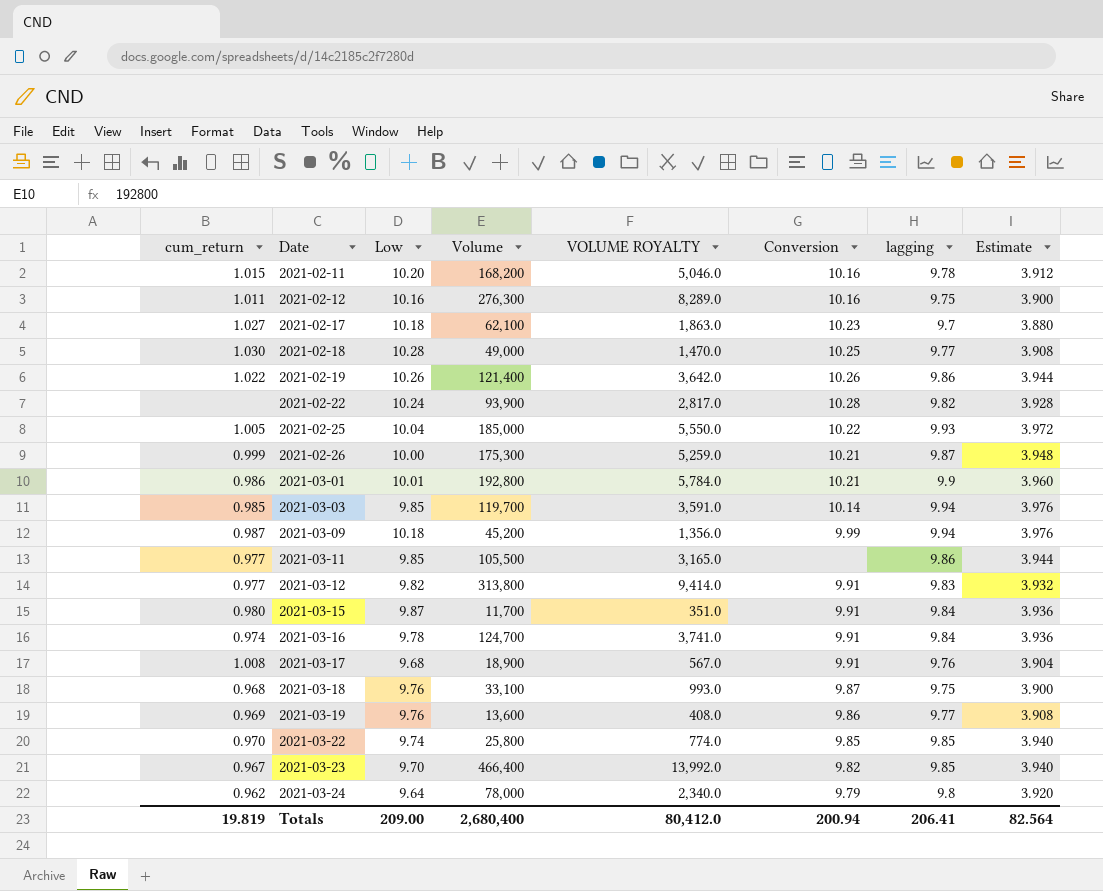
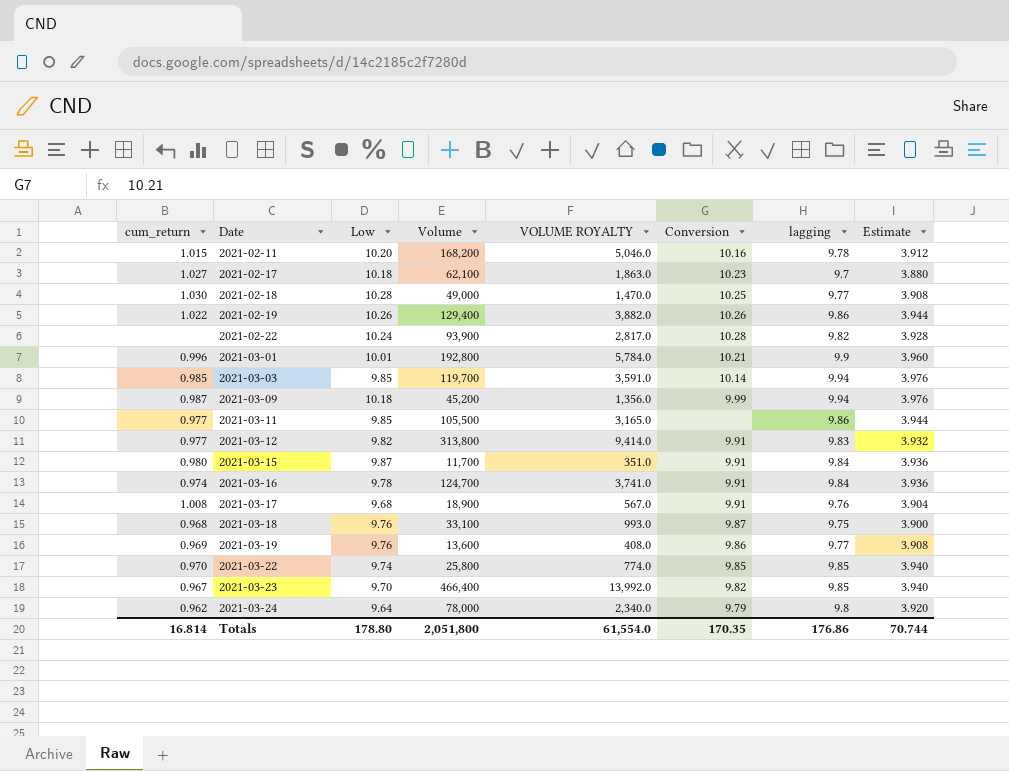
row 2021-02-12: 1.011 | 10.16 | 276,300 | 8,289.0 | 10.16 | 9.75 | 3.900 -> none
row 2021-02-25: 1.005 | 10.04 | 185,000 | 5,550.0 | 10.22 | 9.93 | 3.972 -> none
row 2021-02-26: 0.999 | 10.00 | 175,300 | 5,259.0 | 10.21 | 9.87 | 3.948 -> none
2021-02-19 | Volume: 121,400 -> 129,400
2021-02-19 | VOLUME ROYALTY: 3,642.0 -> 3,882.0
2021-03-01 | cum_return: 0.986 -> 0.996
Totals | cum_return: 19.819 -> 16.814
Totals | Low: 209.00 -> 178.80
Totals | Volume: 2,680,400 -> 2,051,800
Totals | VOLUME ROYALTY: 80,412.0 -> 61,554.0
Totals | Conversion: 200.94 -> 170.35
Totals | lagging: 206.41 -> 176.86
Totals | Estimate: 82.564 -> 70.744

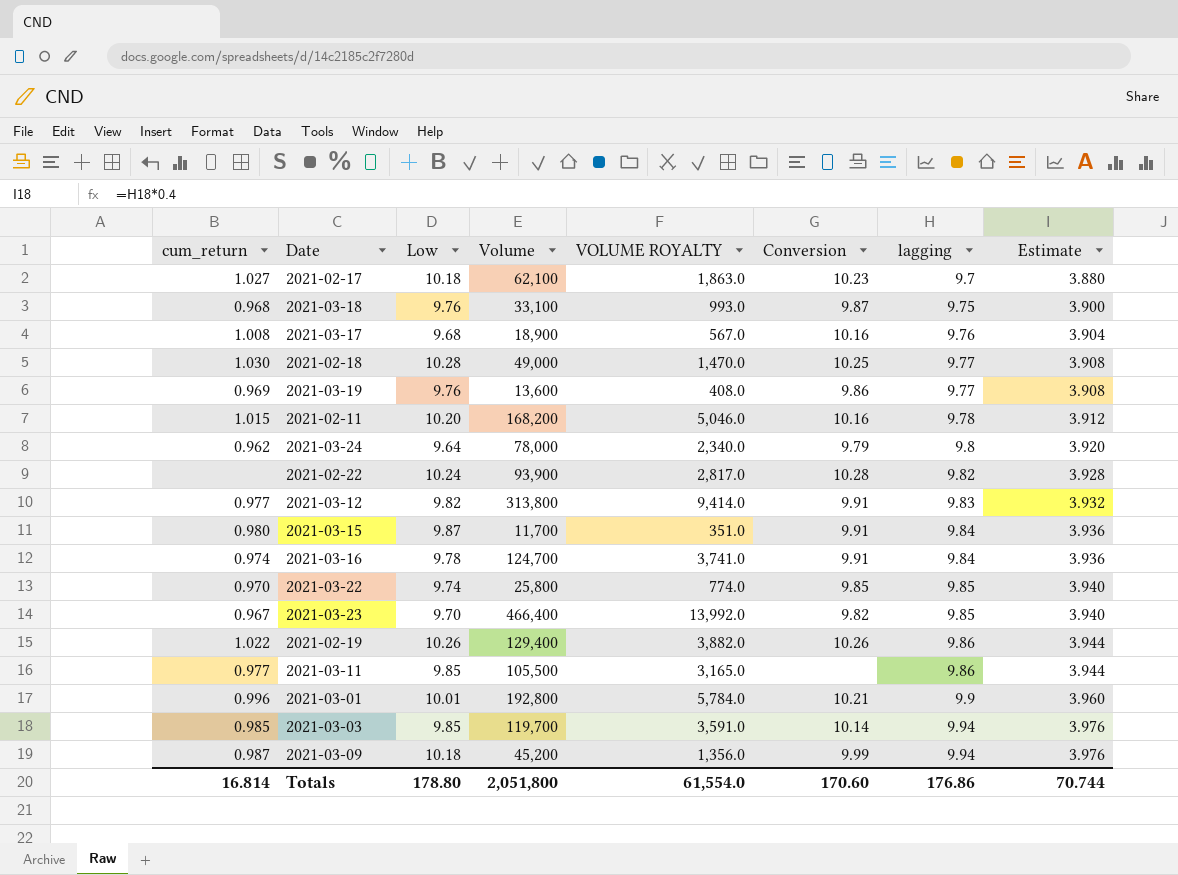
row order: Date ascending -> lagging ascending
2021-03-17 | Conversion: 9.91 -> 10.16
Totals | Conversion: 170.35 -> 170.60

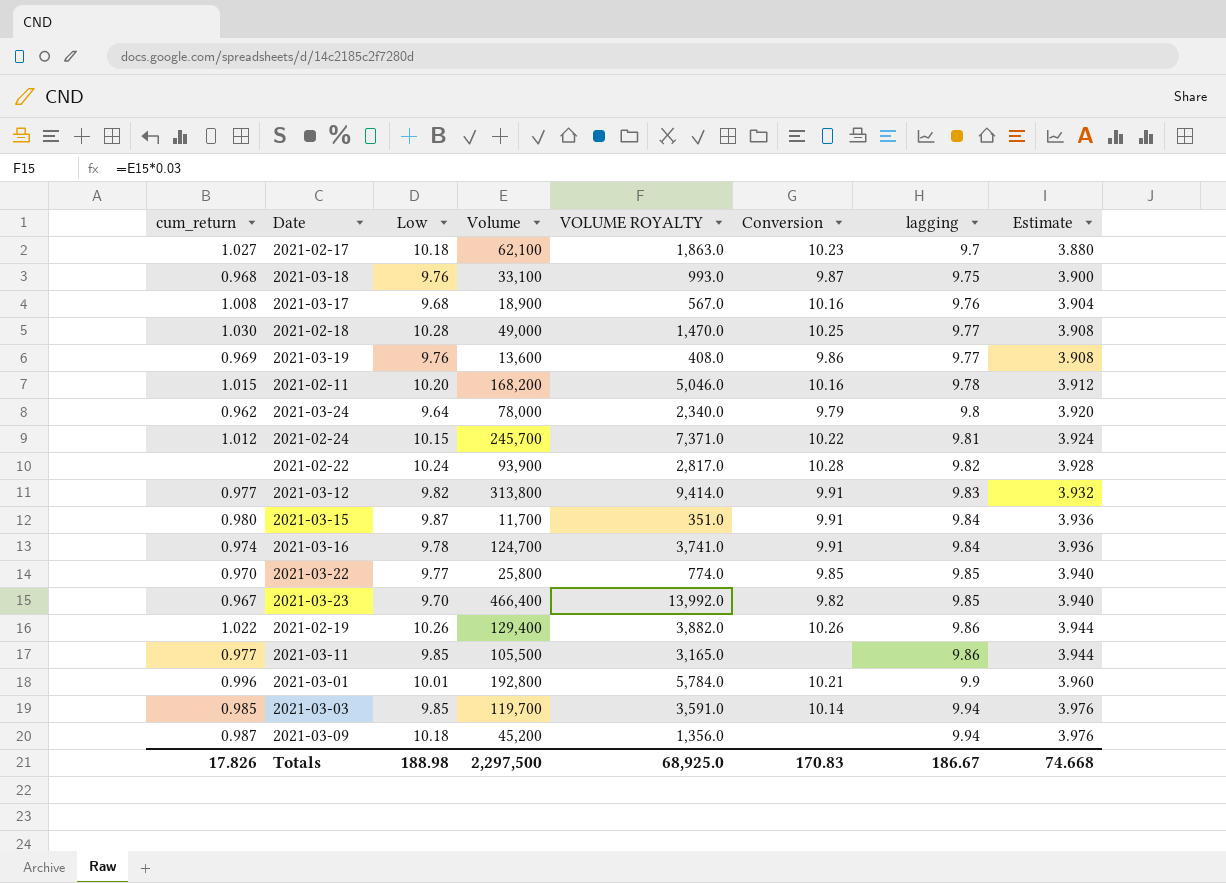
row 2021-02-24: none -> 1.012 | 10.15 | 245,700 | 7,371.0 | 10.22 | 9.81 | 3.924
2021-03-22 | Low: 9.74 -> 9.77
2021-03-09 | Conversion: 9.99 -> none
Totals | cum_return: 16.814 -> 17.826
Totals | Low: 178.80 -> 188.98
Totals | Volume: 2,051,800 -> 2,297,500
Totals | VOLUME ROYALTY: 61,554.0 -> 68,925.0
Totals | Conversion: 170.60 -> 170.83
Totals | lagging: 176.86 -> 186.67
Totals | Estimate: 70.744 -> 74.668

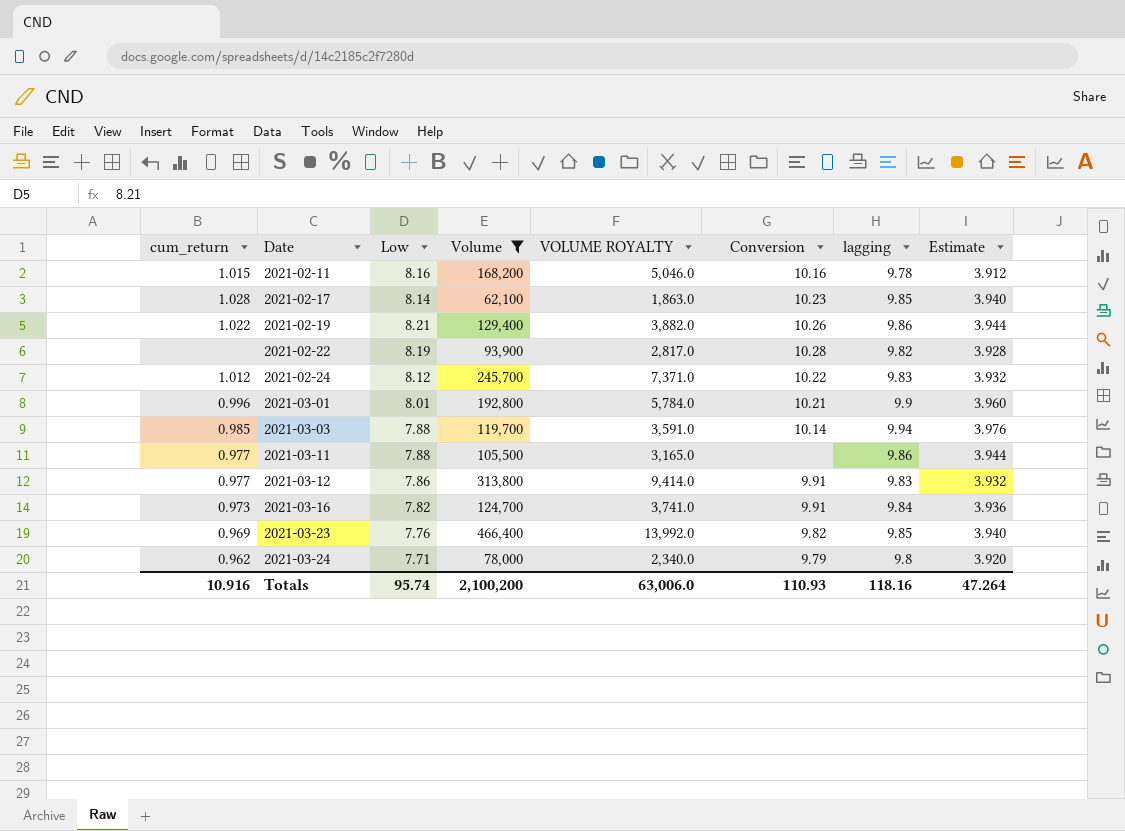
filter: none -> Volume >= 62,100
row order: lagging ascending -> Date ascending
2021-02-11 | Low: 10.20 -> 8.16
2021-02-17 | cum_return: 1.027 -> 1.028
2021-02-17 | Low: 10.18 -> 8.14
2021-02-17 | lagging: 9.7 -> 9.85
2021-02-17 | Estimate: 3.880 -> 3.940
2021-02-19 | Low: 10.26 -> 8.21
2021-02-22 | Low: 10.24 -> 8.19
2021-02-24 | Low: 10.15 -> 8.12
2021-02-24 | lagging: 9.81 -> 9.83
2021-02-24 | Estimate: 3.924 -> 3.932
2021-03-01 | Low: 10.01 -> 8.01
2021-03-03 | Low: 9.85 -> 7.88
2021-03-11 | Low: 9.85 -> 7.88
2021-03-12 | Low: 9.82 -> 7.86
2021-03-16 | cum_return: 0.974 -> 0.973
2021-03-16 | Low: 9.78 -> 7.82
2021-03-23 | cum_return: 0.967 -> 0.969
2021-03-23 | Low: 9.70 -> 7.76
2021-03-24 | Low: 9.64 -> 7.71
Totals | cum_return: 17.826 -> 10.916
Totals | Low: 188.98 -> 95.74
Totals | Volume: 2,297,500 -> 2,100,200
Totals | VOLUME ROYALTY: 68,925.0 -> 63,006.0
Totals | Conversion: 170.83 -> 110.93
Totals | lagging: 186.67 -> 118.16
Totals | Estimate: 74.668 -> 47.264

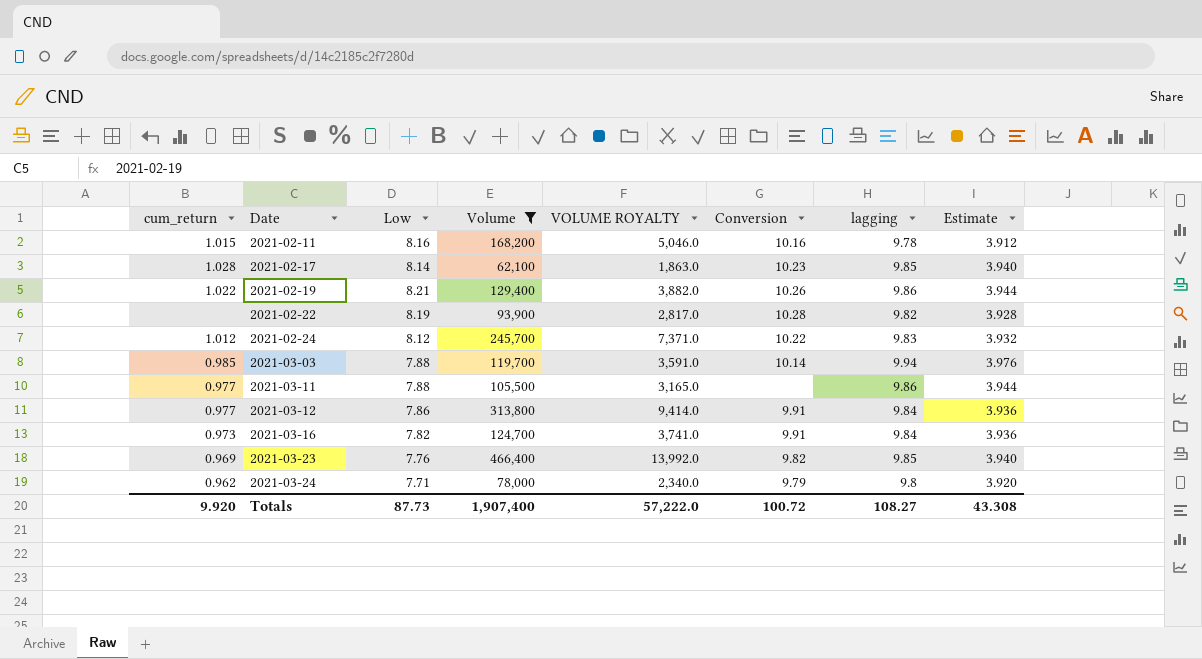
row 2021-03-01: 0.996 | 8.01 | 192,800 | 5,784.0 | 10.21 | 9.9 | 3.960 -> none
2021-03-12 | lagging: 9.83 -> 9.84
2021-03-12 | Estimate: 3.932 -> 3.936
Totals | cum_return: 10.916 -> 9.920
Totals | Low: 95.74 -> 87.73
Totals | Volume: 2,100,200 -> 1,907,400
Totals | VOLUME ROYALTY: 63,006.0 -> 57,222.0
Totals | Conversion: 110.93 -> 100.72
Totals | lagging: 118.16 -> 108.27
Totals | Estimate: 47.264 -> 43.308

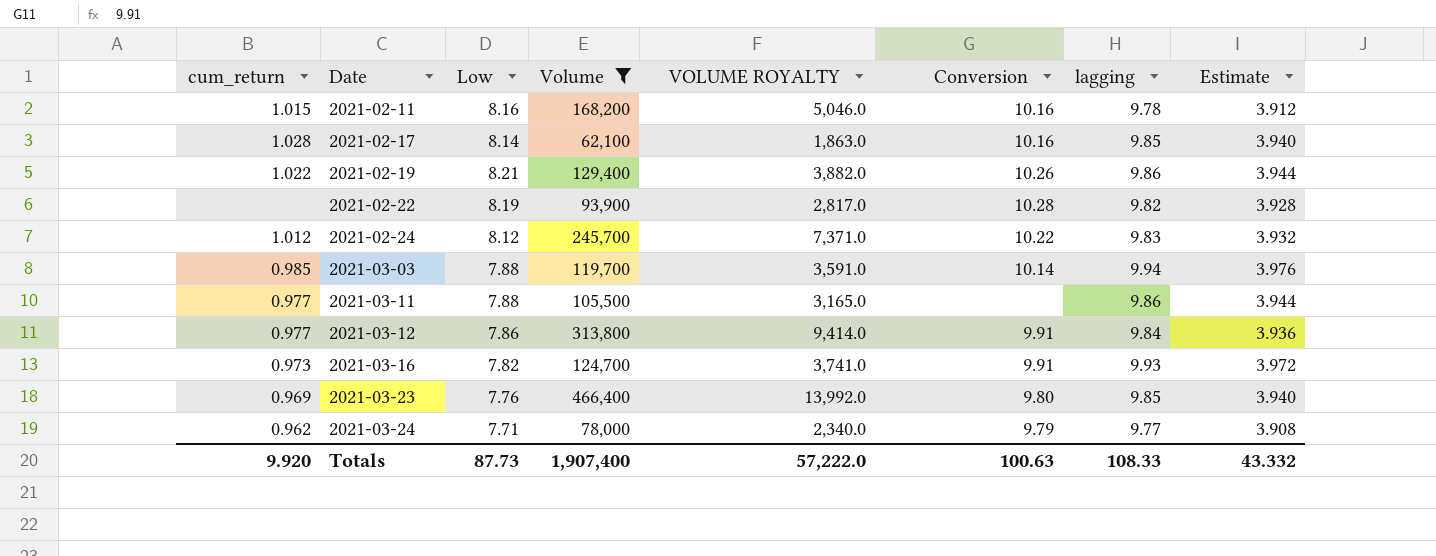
2021-02-17 | Conversion: 10.23 -> 10.16
2021-03-16 | lagging: 9.84 -> 9.93
2021-03-16 | Estimate: 3.936 -> 3.972
2021-03-23 | Conversion: 9.82 -> 9.80
2021-03-24 | lagging: 9.8 -> 9.77
2021-03-24 | Estimate: 3.920 -> 3.908
Totals | Conversion: 100.72 -> 100.63
Totals | lagging: 108.27 -> 108.33
Totals | Estimate: 43.308 -> 43.332

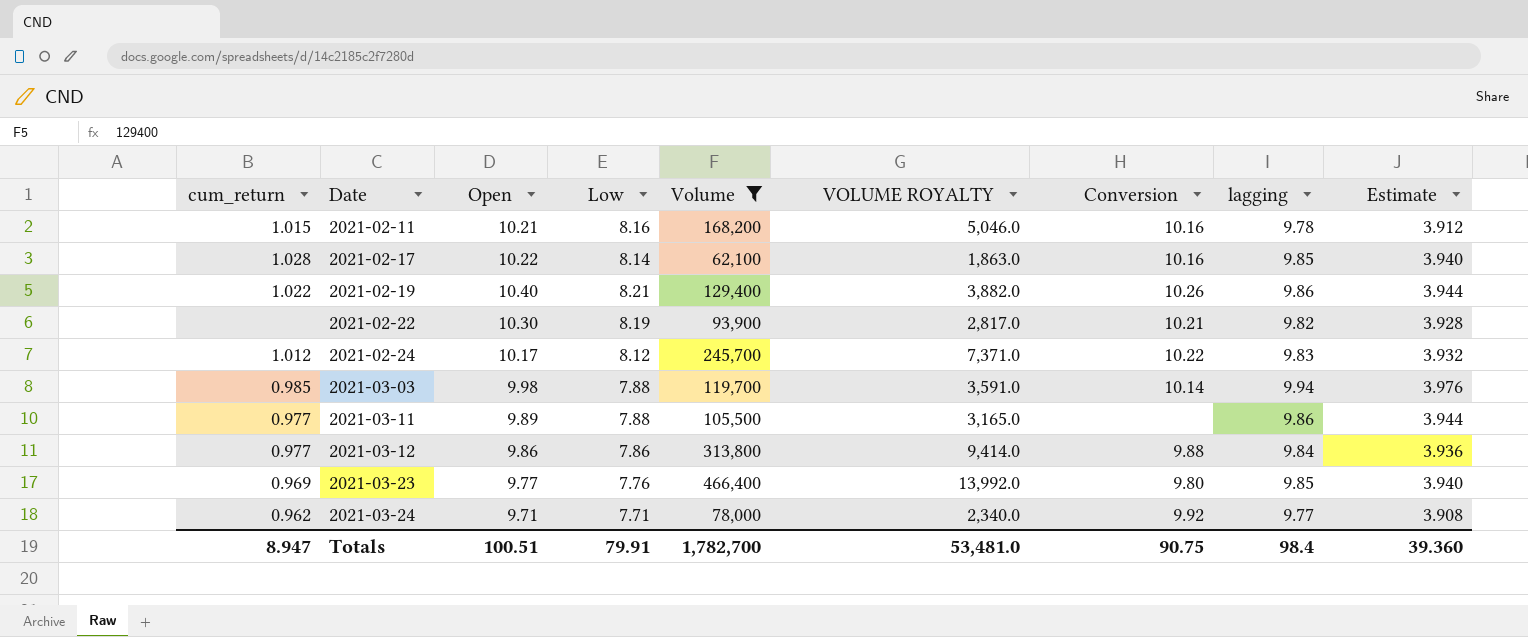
column Open | position: none -> 3
row 2021-03-16: 0.973 | 7.82 | 124,700 | 3,741.0 | 9.91 | 9.93 | 3.972 -> none
2021-02-22 | Conversion: 10.28 -> 10.21
2021-03-12 | Conversion: 9.91 -> 9.88
2021-03-24 | Conversion: 9.79 -> 9.92
Totals | cum_return: 9.920 -> 8.947
Totals | Low: 87.73 -> 79.91
Totals | Volume: 1,907,400 -> 1,782,700
Totals | VOLUME ROYALTY: 57,222.0 -> 53,481.0
Totals | Conversion: 100.63 -> 90.75
Totals | lagging: 108.33 -> 98.4
Totals | Estimate: 43.332 -> 39.360

